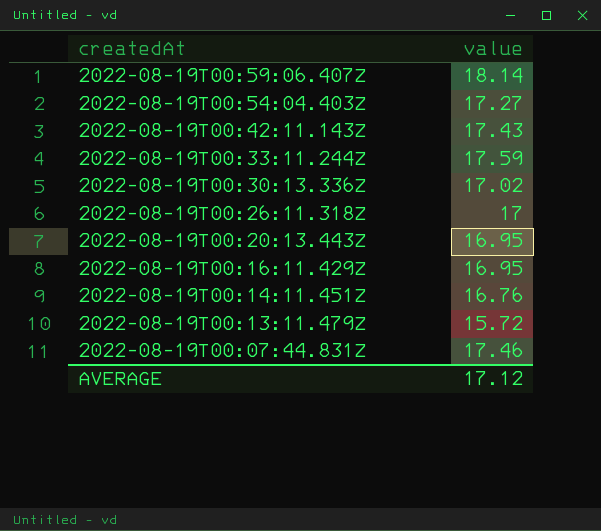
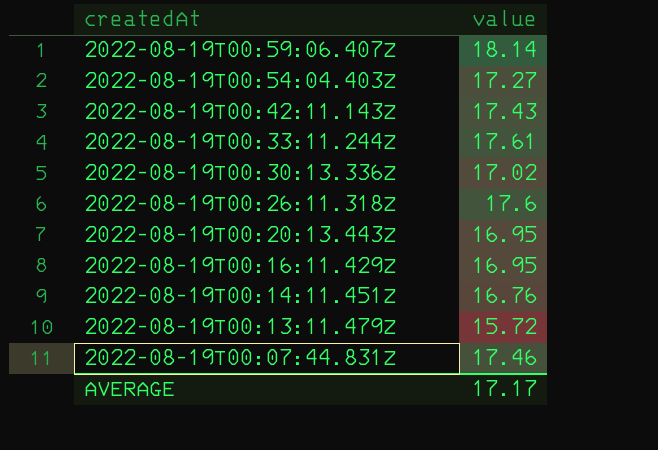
2022-08-19T00:33:11.244Z | value: 17.59 -> 17.61
2022-08-19T00:26:11.318Z | value: 17 -> 17.6
AVERAGE | value: 17.12 -> 17.17

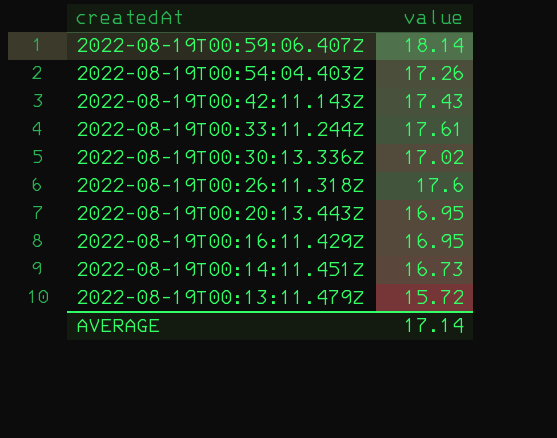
row 2022-08-19T00:07:44.831Z: 17.46 -> none
2022-08-19T00:54:04.403Z | value: 17.27 -> 17.26
2022-08-19T00:14:11.451Z | value: 16.76 -> 16.73
AVERAGE | value: 17.17 -> 17.14

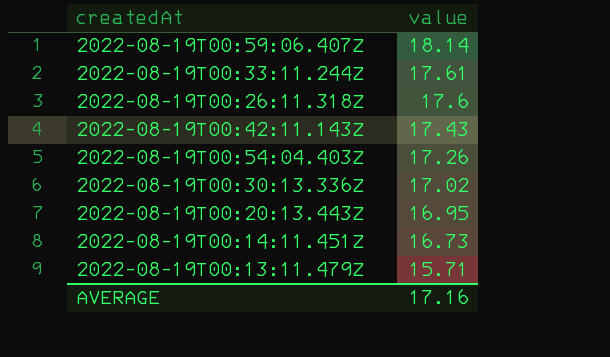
row order: createdAt descending -> value descending
row 2022-08-19T00:16:11.429Z: 16.95 -> none
2022-08-19T00:13:11.479Z | value: 15.72 -> 15.71
AVERAGE | value: 17.14 -> 17.16

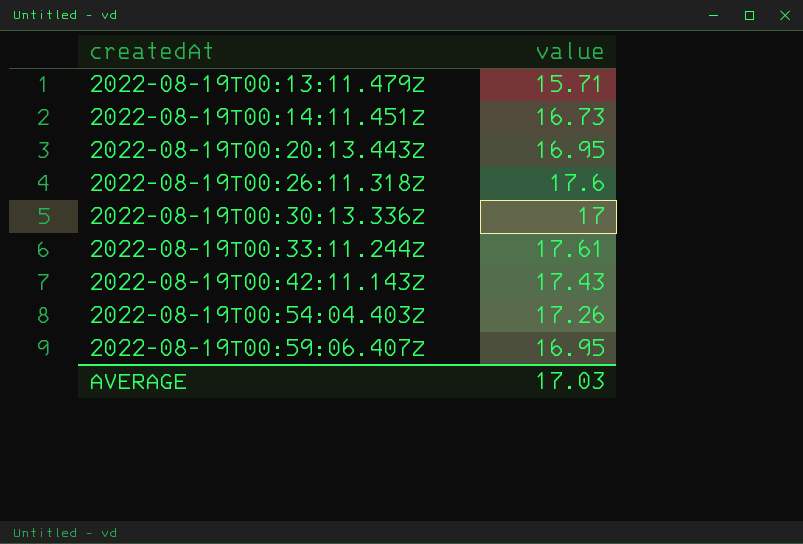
row order: value descending -> createdAt ascending
2022-08-19T00:30:13.336Z | value: 17.02 -> 17
2022-08-19T00:59:06.407Z | value: 18.14 -> 16.95
AVERAGE | value: 17.16 -> 17.03

